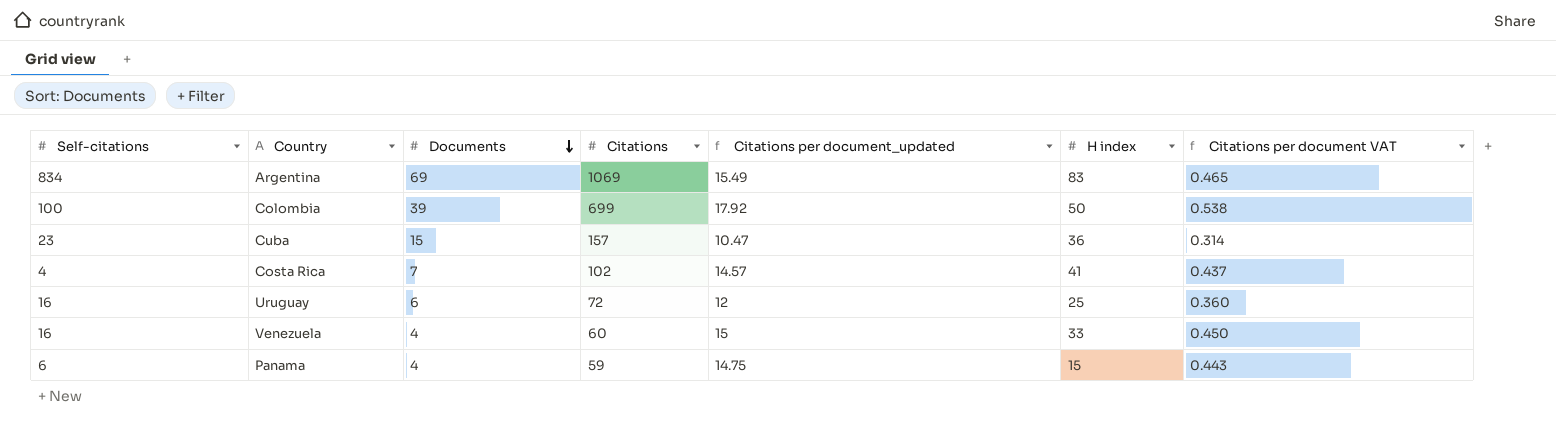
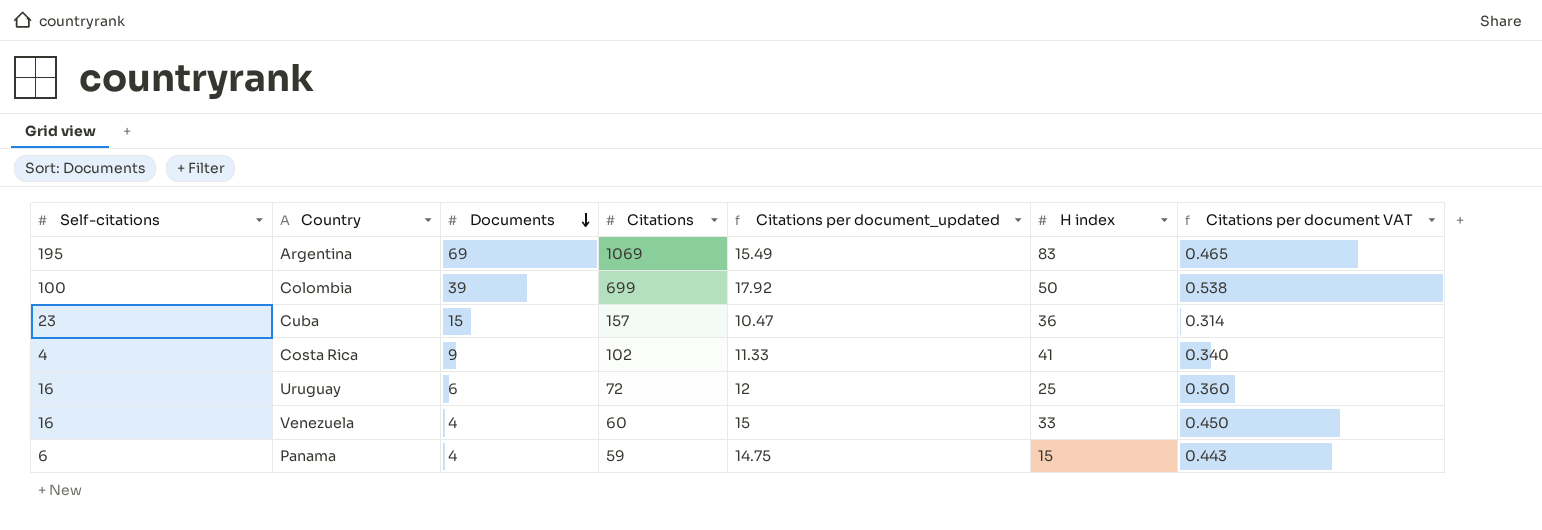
Argentina | Self-citations: 834 -> 195
Costa Rica | Documents: 7 -> 9
Costa Rica | Citations per document_updated: 14.57 -> 11.33
Costa Rica | Citations per document VAT: 0.437 -> 0.340

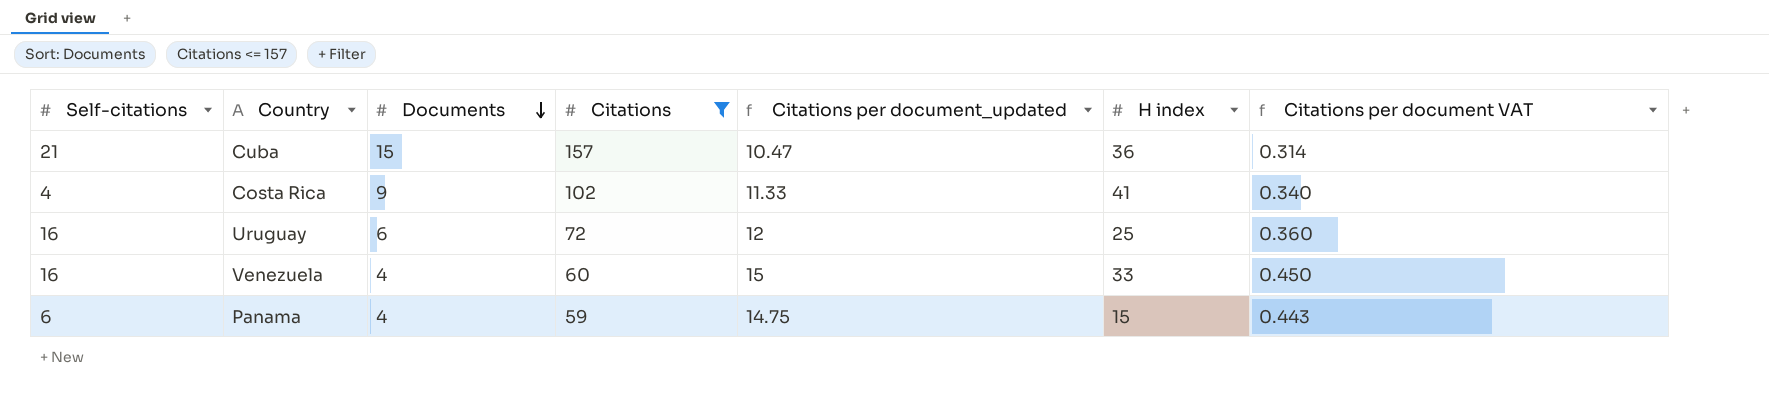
filter: none -> Citations <= 157
Cuba | Self-citations: 23 -> 21

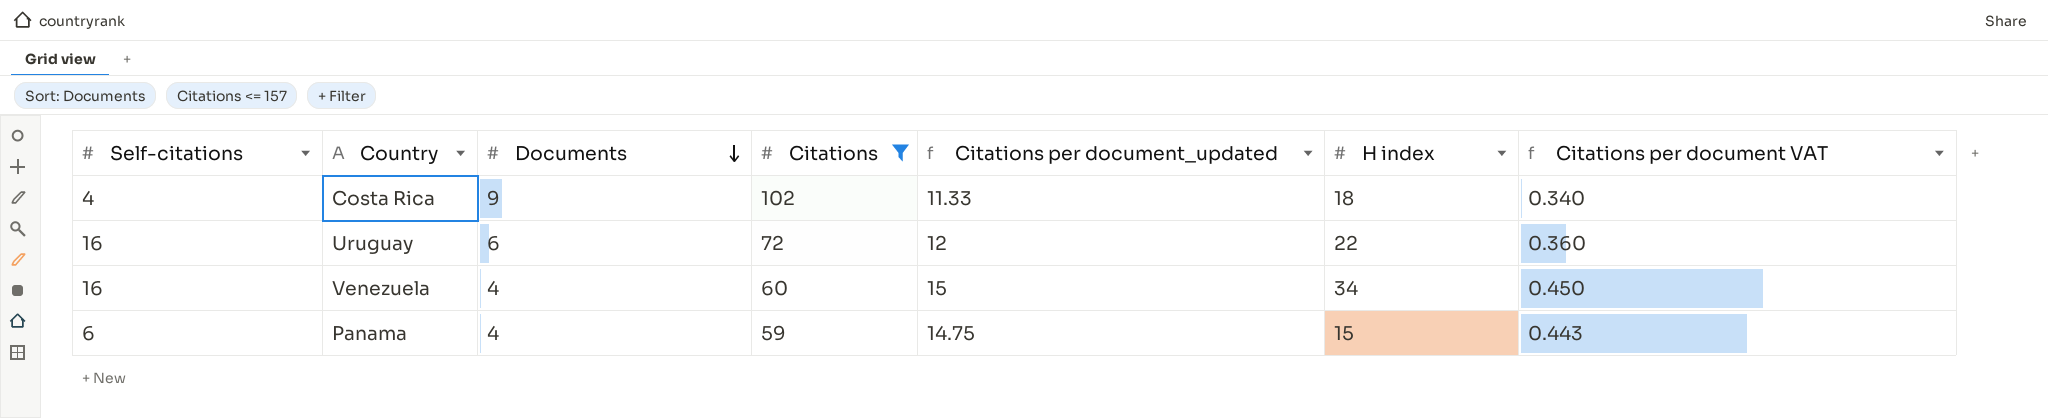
row Cuba: 21 | 15 | 157 | 10.47 | 36 | 0.314 -> none
Costa Rica | H index: 41 -> 18
Uruguay | H index: 25 -> 22
Venezuela | H index: 33 -> 34

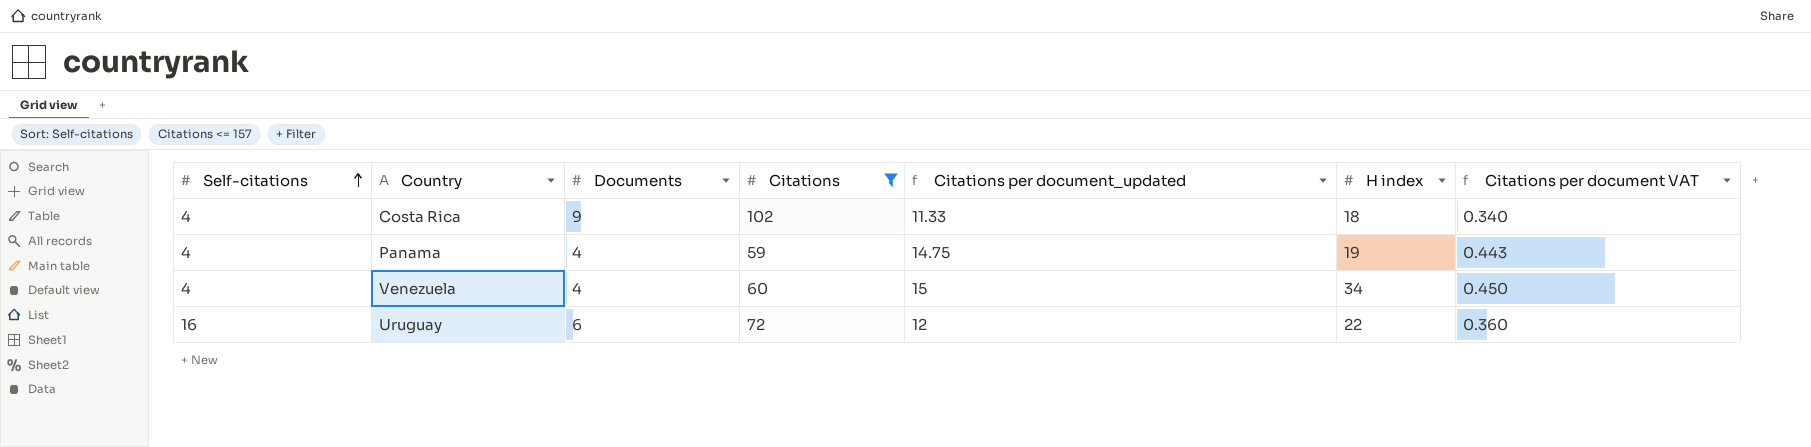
row order: Documents descending -> Self-citations ascending
Panama | Self-citations: 6 -> 4
Panama | H index: 15 -> 19
Venezuela | Self-citations: 16 -> 4

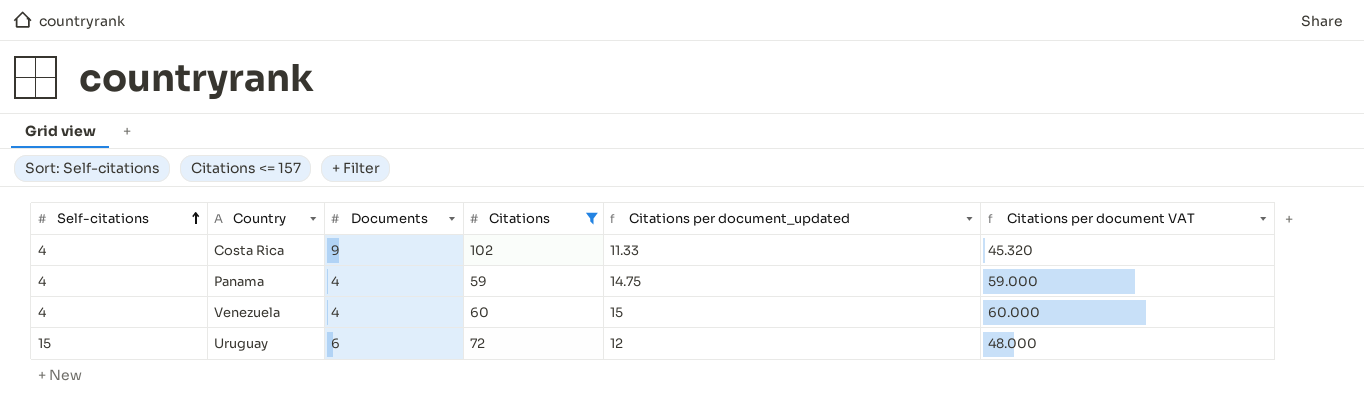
column H index | position: 6 -> none
column Citations per document VAT | formula: [Citations per document_updated] * 0.03 -> [Citations per document_updated] * 4
Uruguay | Self-citations: 16 -> 15

